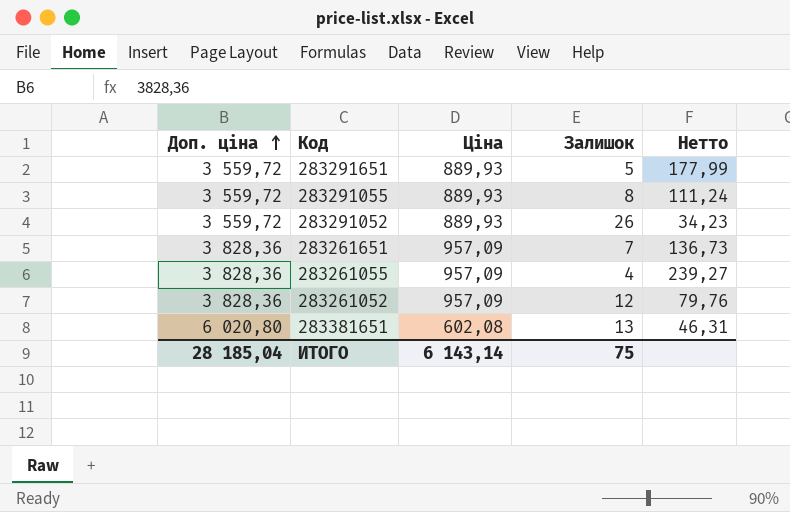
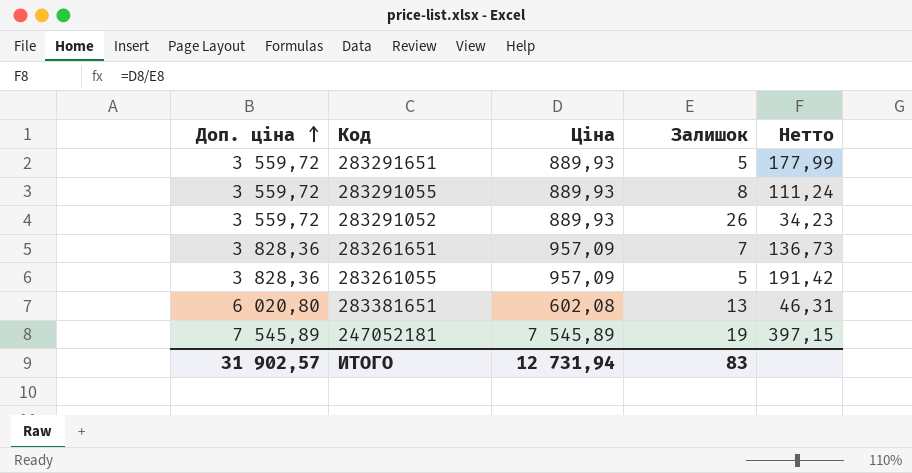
row 283261052: 3 828,36 | 957,09 | 12 | 79,76 -> none
283261055 | Залишок: 4 -> 5
283261055 | Нетто: 239,27 -> 191,42
row 247052181: none -> 7 545,89 | 7 545,89 | 19 | 397,15
ИТОГО | Доп. ціна: 28 185,04 -> 31 902,57
ИТОГО | Ціна: 6 143,14 -> 12 731,94
ИТОГО | Залишок: 75 -> 83

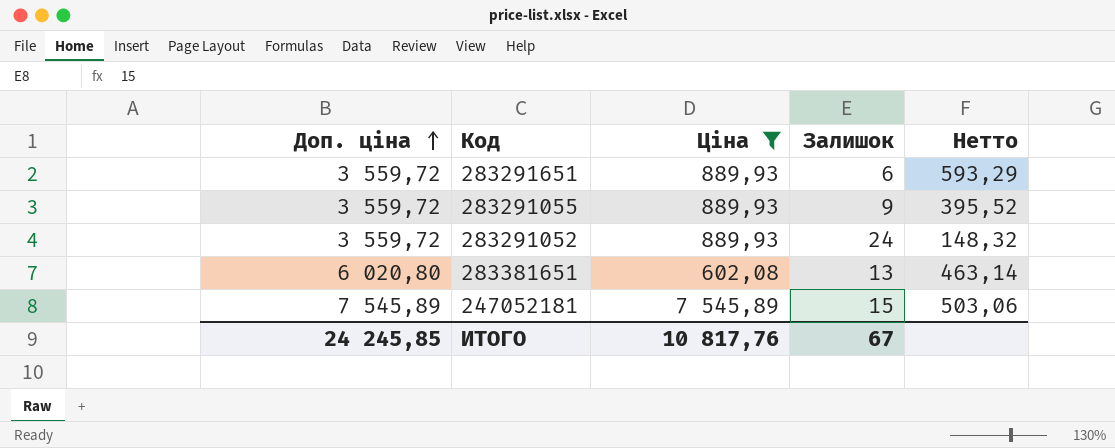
filter: none -> Ціна != 957,09
column Нетто | formula: [Ціна] / [Залишок] -> [Доп. ціна] / [Залишок]
283291651 | Залишок: 5 -> 6
283291055 | Залишок: 8 -> 9
283291052 | Залишок: 26 -> 24
247052181 | Залишок: 19 -> 15
ИТОГО | Доп. ціна: 31 902,57 -> 24 245,85
ИТОГО | Ціна: 12 731,94 -> 10 817,76
ИТОГО | Залишок: 83 -> 67

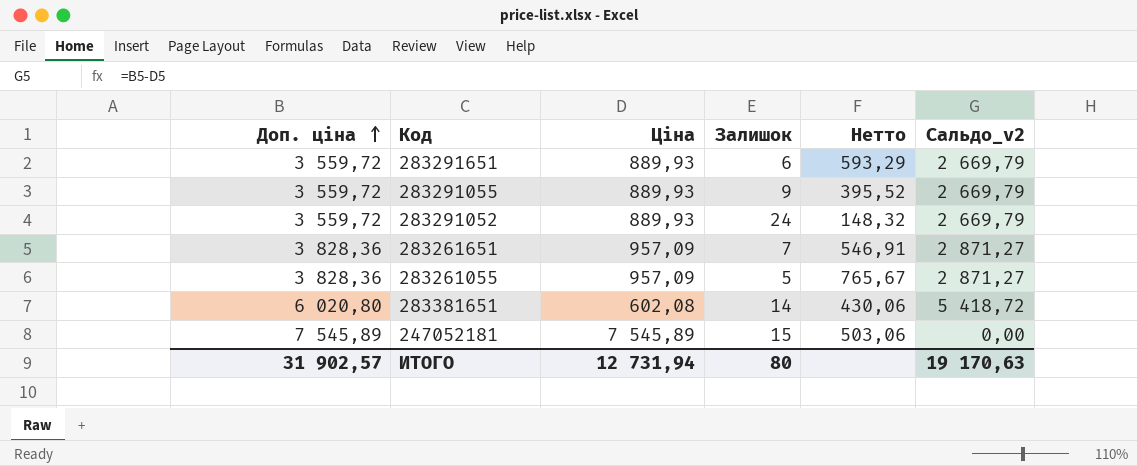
filter: Ціна != 957,09 -> none
column Сальдо_v2 | formula: none -> [Доп. ціна] - [Ціна]
283381651 | Залишок: 13 -> 14
283381651 | Нетто: 463,14 -> 430,06
ИТОГО | Доп. ціна: 24 245,85 -> 31 902,57
ИТОГО | Ціна: 10 817,76 -> 12 731,94
ИТОГО | Залишок: 67 -> 80

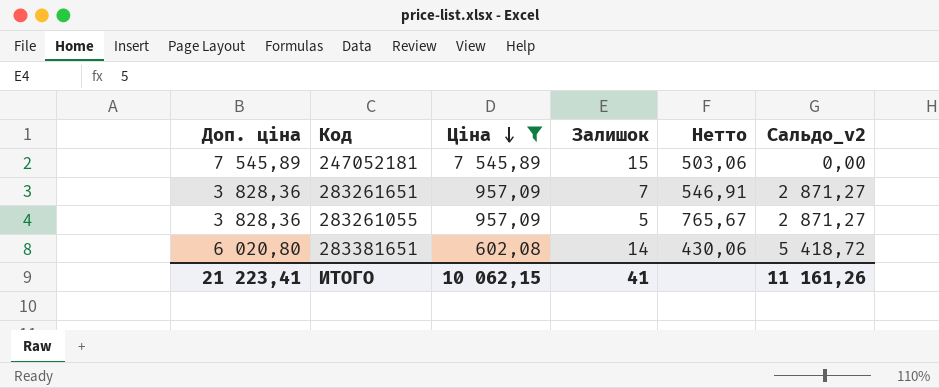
filter: none -> Ціна != 889,93
row order: Доп. ціна ascending -> Ціна descending
ИТОГО | Доп. ціна: 31 902,57 -> 21 223,41
ИТОГО | Ціна: 12 731,94 -> 10 062,15
ИТОГО | Залишок: 80 -> 41
ИТОГО | Сальдо_v2: 19 170,63 -> 11 161,26

